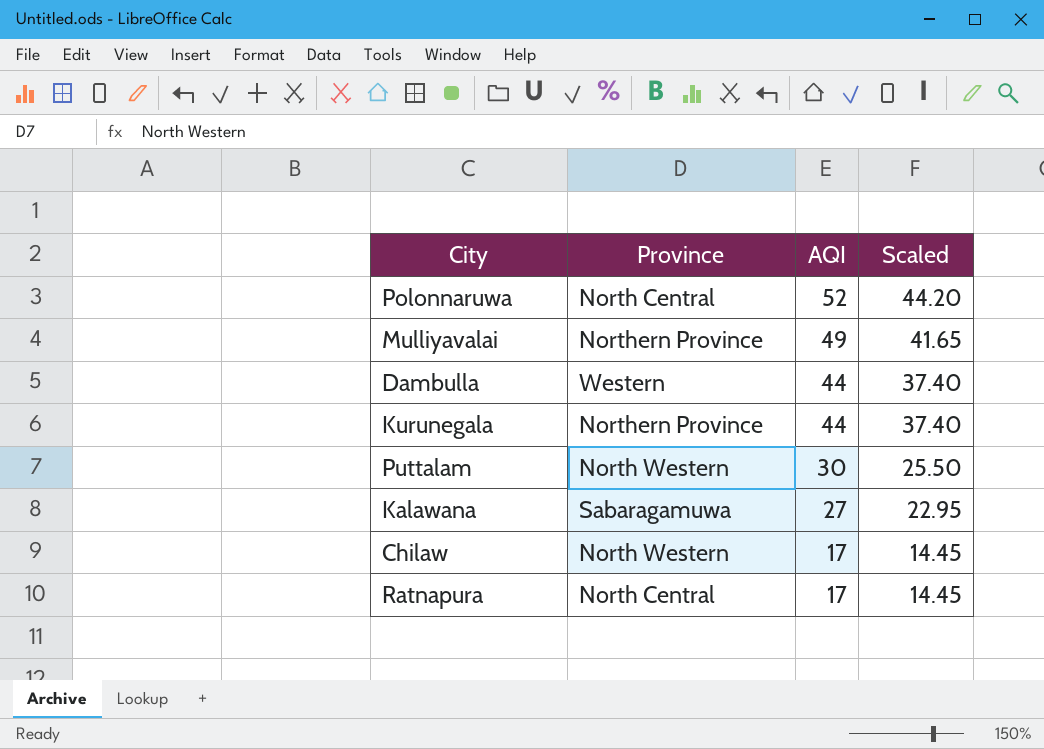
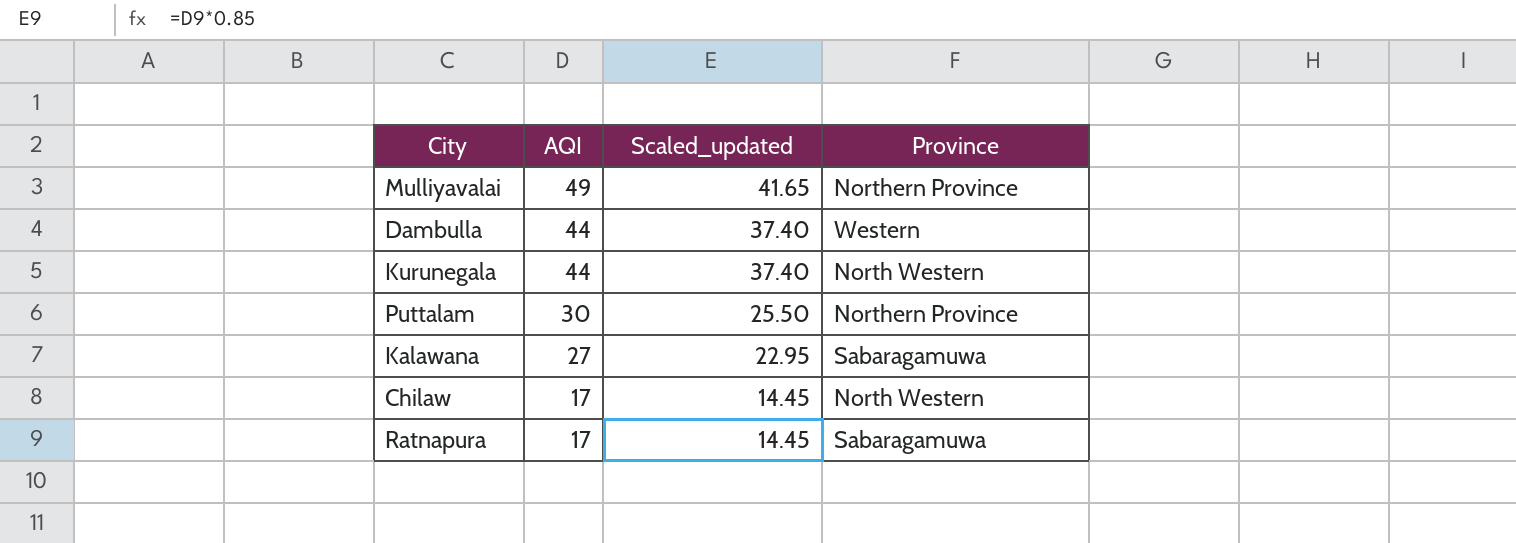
column name: Scaled -> Scaled_updated
column Province | position: 2 -> 4
row Polonnaruwa: North Central | 52 | 44.20 -> none
Kurunegala | Province: Northern Province -> North Western
Puttalam | Province: North Western -> Northern Province
Ratnapura | Province: North Central -> Sabaragamuwa

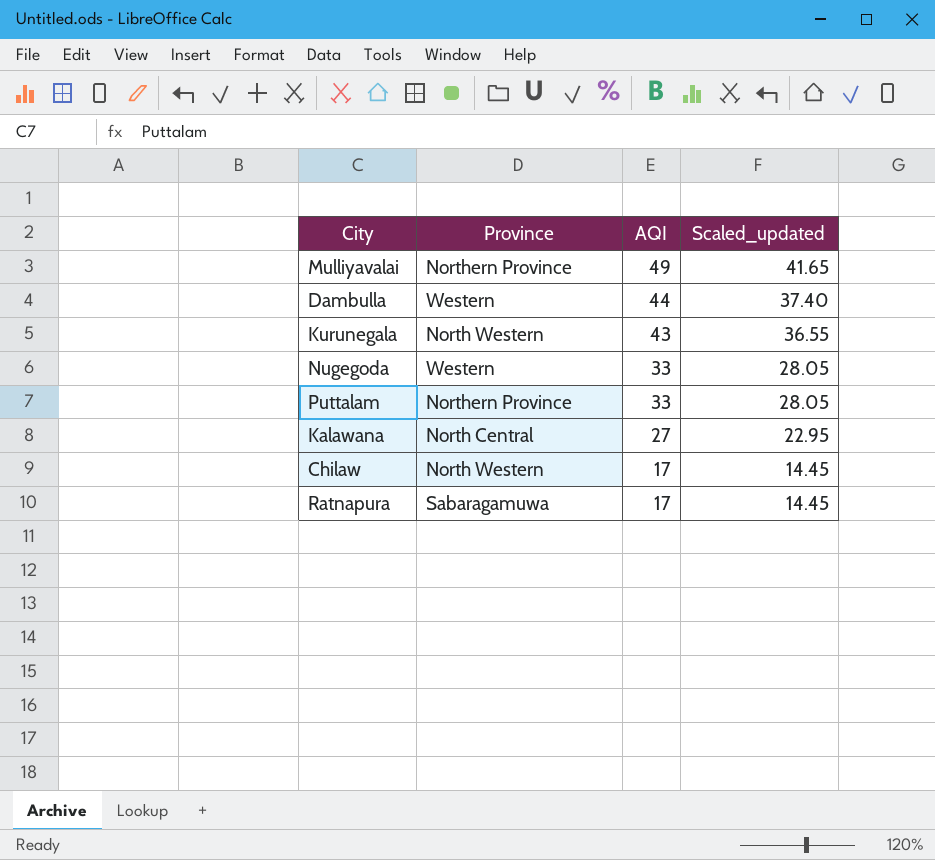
column Province | position: 4 -> 2
Kurunegala | AQI: 44 -> 43
Kurunegala | Scaled_updated: 37.40 -> 36.55
row Nugegoda: none -> Western | 33 | 28.05
Puttalam | AQI: 30 -> 33
Puttalam | Scaled_updated: 25.50 -> 28.05
Kalawana | Province: Sabaragamuwa -> North Central

